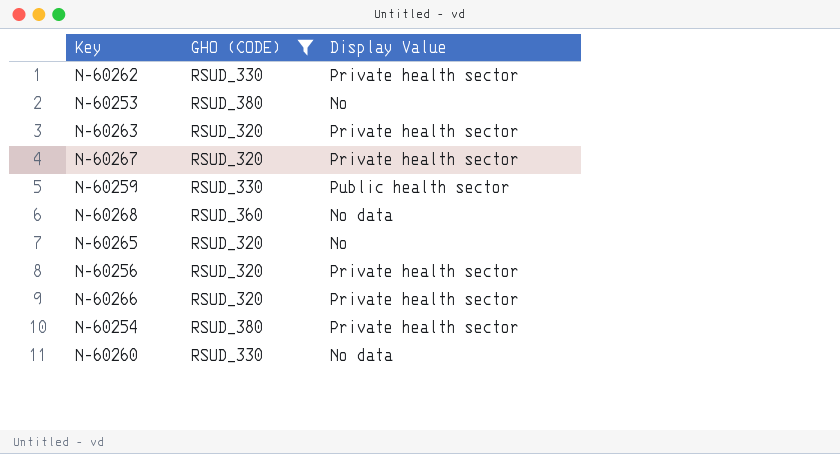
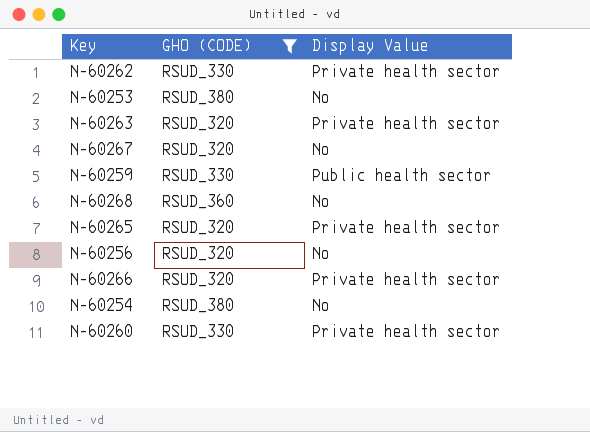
N-60267 | Display Value: Private health sector -> No
N-60268 | Display Value: No data -> No
N-60265 | Display Value: No -> Private health sector
N-60256 | Display Value: Private health sector -> No
N-60254 | Display Value: Private health sector -> No
N-60260 | Display Value: No data -> Private health sector

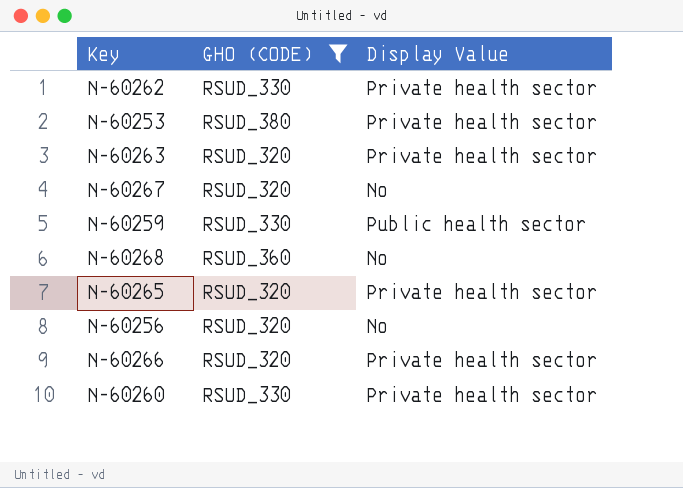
row N-60254: RSUD_380 | No -> none
N-60253 | Display Value: No -> Private health sector

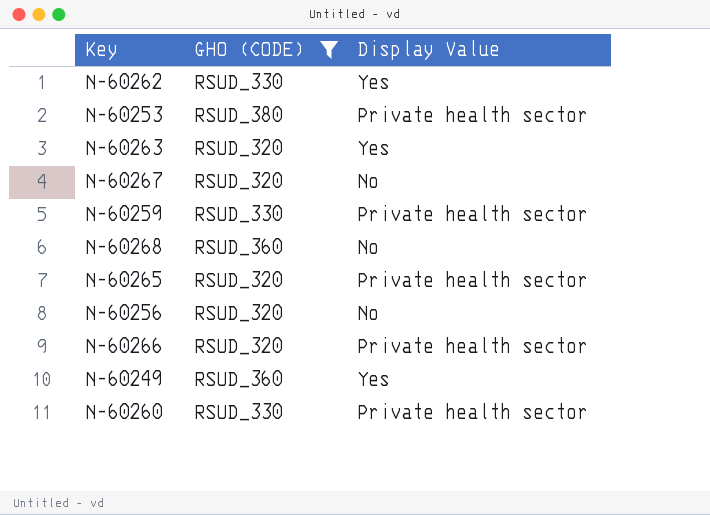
N-60262 | Display Value: Private health sector -> Yes
N-60263 | Display Value: Private health sector -> Yes
N-60259 | Display Value: Public health sector -> Private health sector
row N-60249: none -> RSUD_360 | Yes

